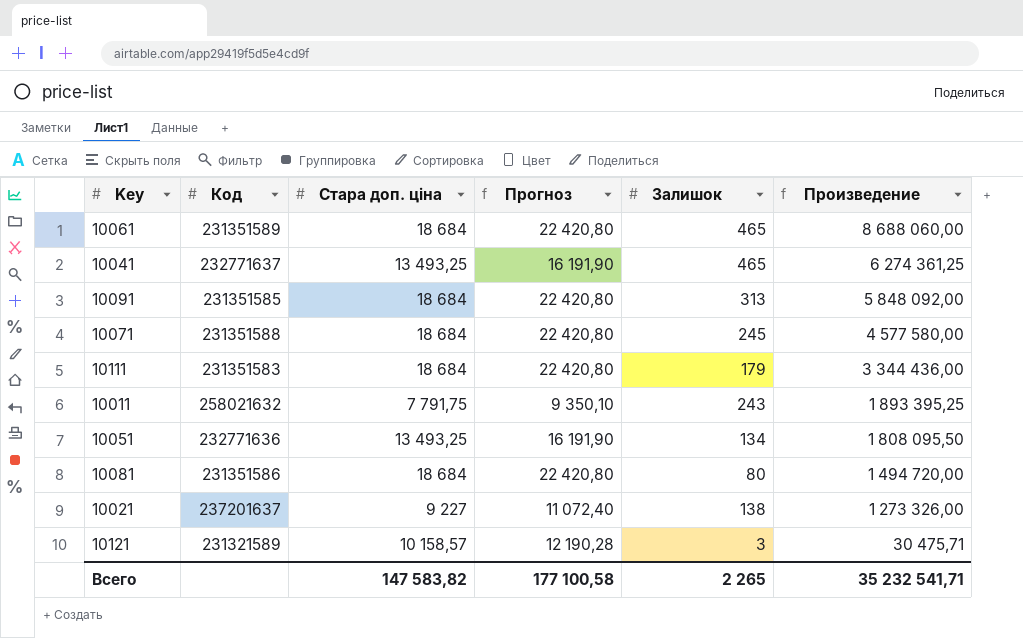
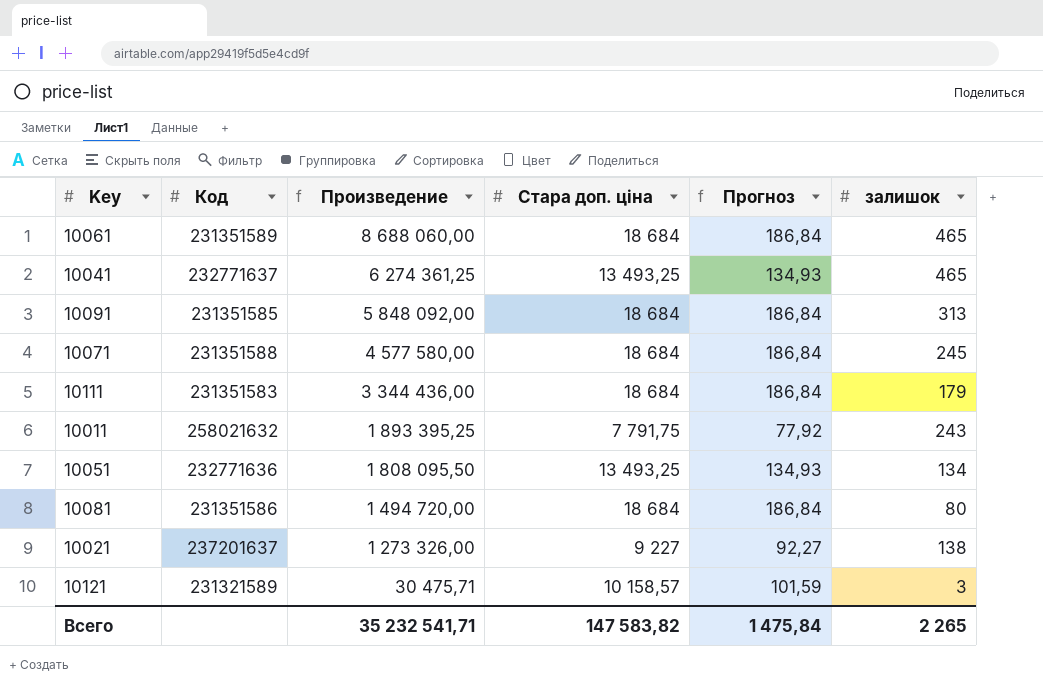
column Произведение | position: 6 -> 3
column Прогноз | formula: [Стара доп. ціна] * 1,2 -> [Стара доп. ціна] * 0,01
column name: Залишок -> залишок
Всего | Прогноз: 177 100,58 -> 1 475,84

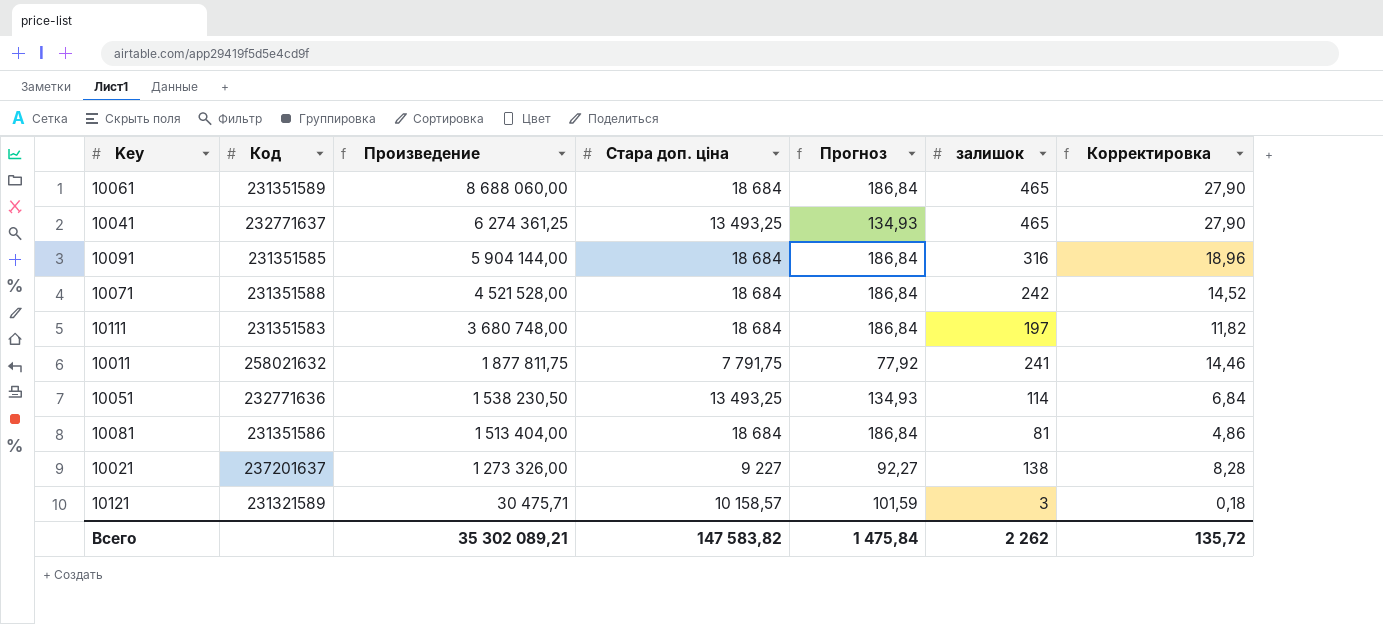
column Корректировка | formula: none -> [залишок] * 0,06
10091 | Произведение: 5 848 092,00 -> 5 904 144,00
10091 | залишок: 313 -> 316
10071 | Произведение: 4 577 580,00 -> 4 521 528,00
10071 | залишок: 245 -> 242
10111 | Произведение: 3 344 436,00 -> 3 680 748,00
10111 | залишок: 179 -> 197
10011 | Произведение: 1 893 395,25 -> 1 877 811,75
10011 | залишок: 243 -> 241
10051 | Произведение: 1 808 095,50 -> 1 538 230,50
10051 | залишок: 134 -> 114
10081 | Произведение: 1 494 720,00 -> 1 513 404,00
10081 | залишок: 80 -> 81
Всего | Произведение: 35 232 541,71 -> 35 302 089,21
Всего | залишок: 2 265 -> 2 262

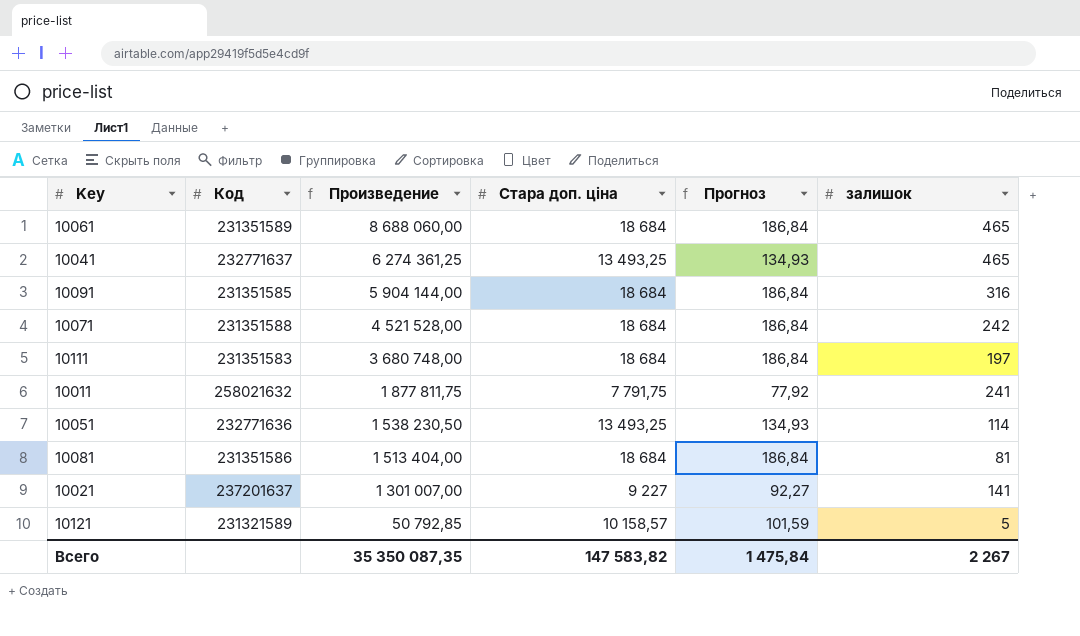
column Корректировка | formula: [залишок] * 0,06 -> none
10021 | Произведение: 1 273 326,00 -> 1 301 007,00
10021 | залишок: 138 -> 141
10121 | Произведение: 30 475,71 -> 50 792,85
10121 | залишок: 3 -> 5
Всего | Произведение: 35 302 089,21 -> 35 350 087,35
Всего | залишок: 2 262 -> 2 267

